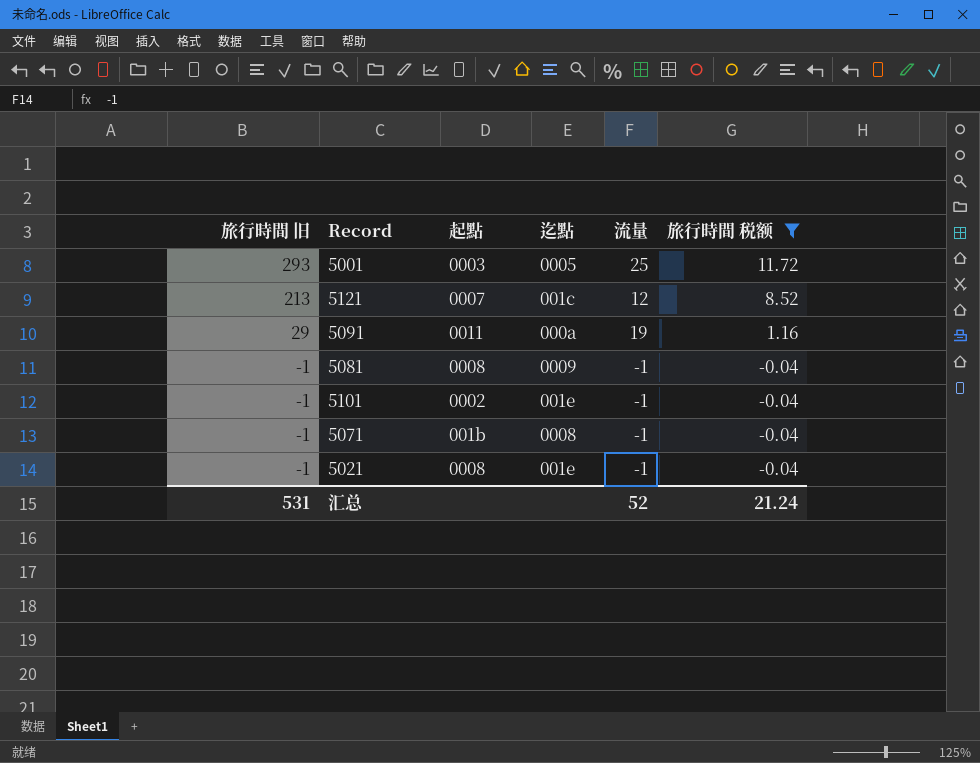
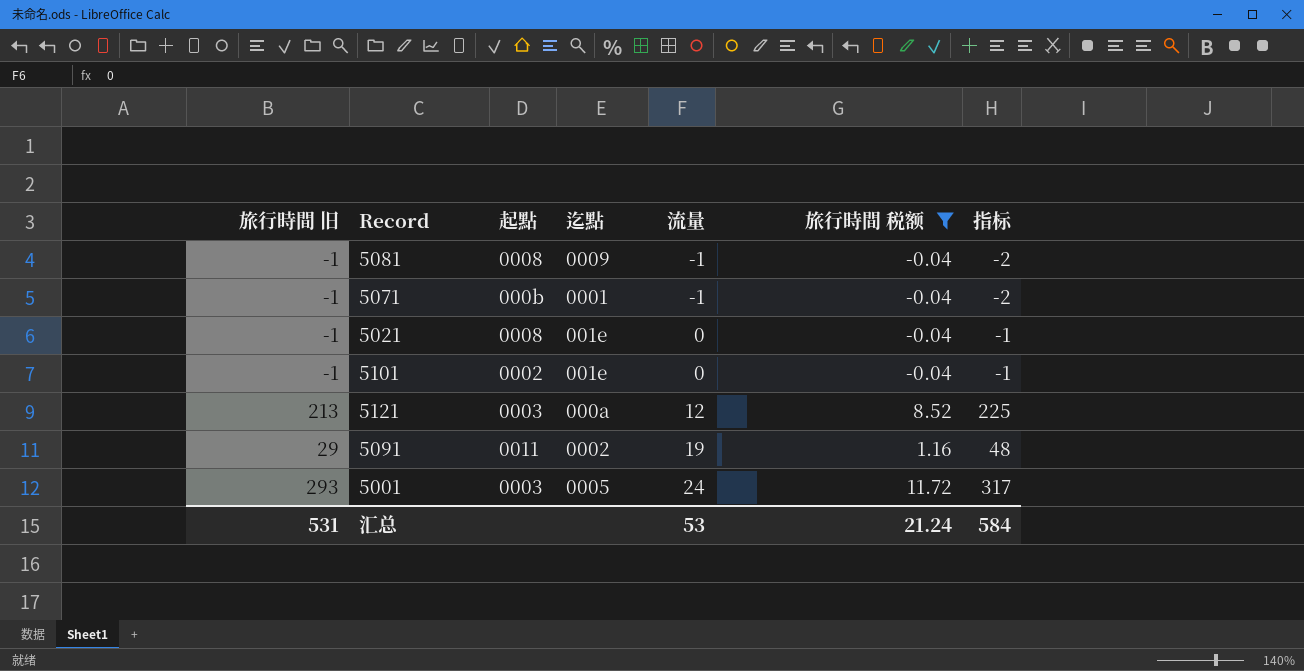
row order: 旅行時間 旧 descending -> 流量 ascending
column 指标 | formula: none -> [旅行時間 旧] + [流量]
5071 | 起點: 001b -> 000b
5071 | 迄點: 0008 -> 0001
5021 | 流量: -1 -> 0
5101 | 流量: -1 -> 0
5121 | 起點: 0007 -> 0003
5121 | 迄點: 001c -> 000a
5091 | 迄點: 000a -> 0002
5001 | 流量: 25 -> 24
汇总 | 流量: 52 -> 53

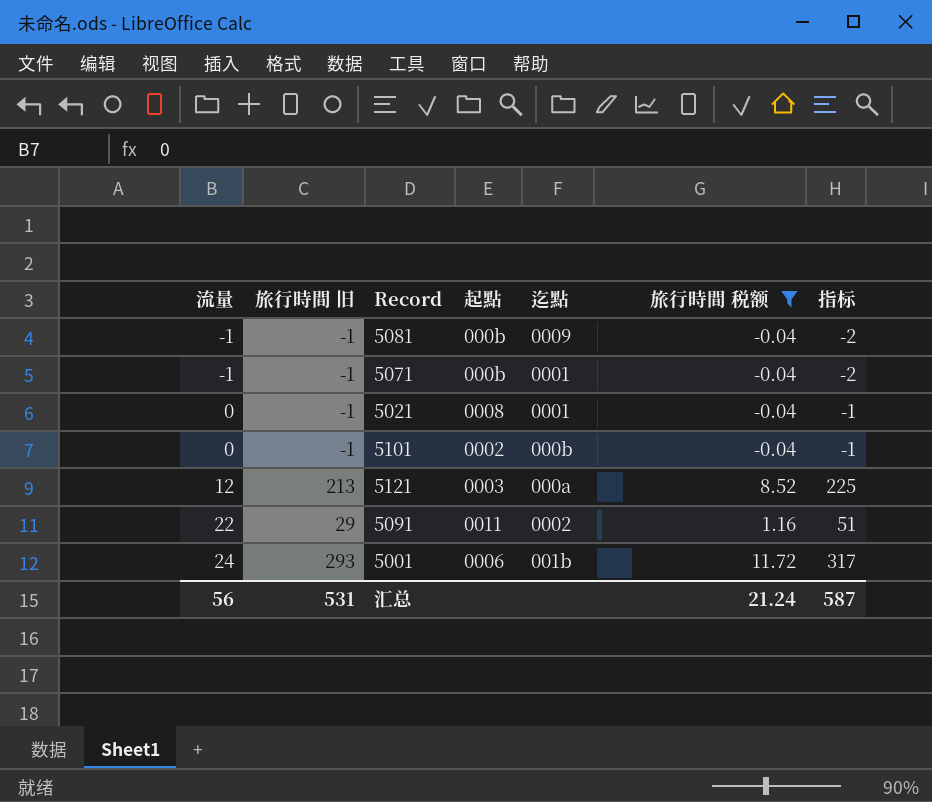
column 流量 | position: 5 -> 1
5081 | 起點: 0008 -> 000b
5021 | 迄點: 001e -> 0001
5101 | 迄點: 001e -> 000b
5091 | 流量: 19 -> 22
5091 | 指标: 48 -> 51
5001 | 起點: 0003 -> 0006
5001 | 迄點: 0005 -> 001b
汇总 | 流量: 53 -> 56
汇总 | 指标: 584 -> 587

